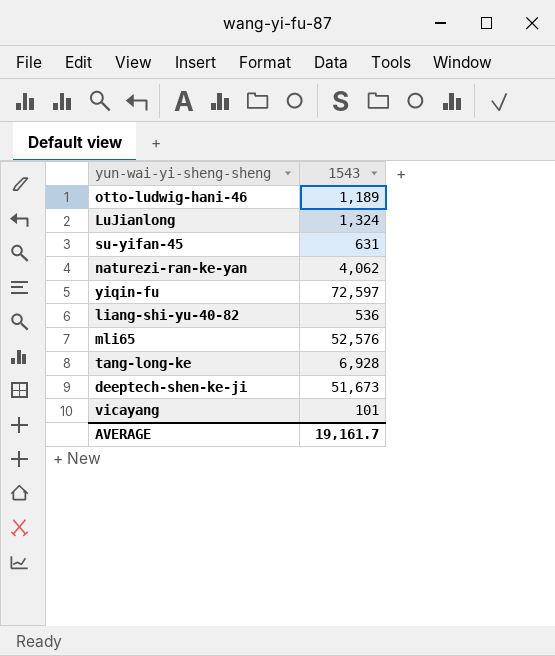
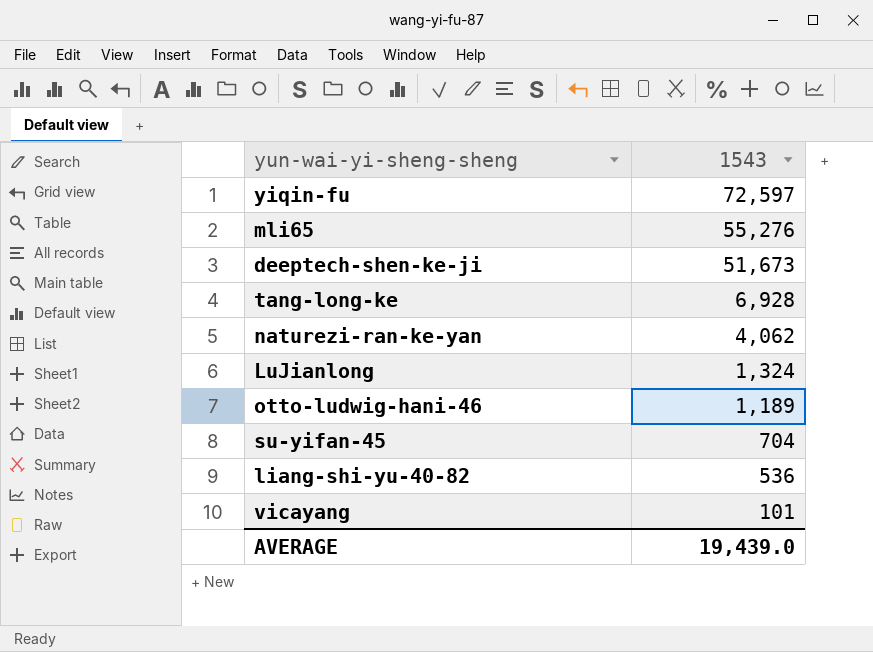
row order: none -> 1543 descending
mli65 | 1543: 52,576 -> 55,276
su-yifan-45 | 1543: 631 -> 704
AVERAGE | 1543: 19,161.7 -> 19,439.0

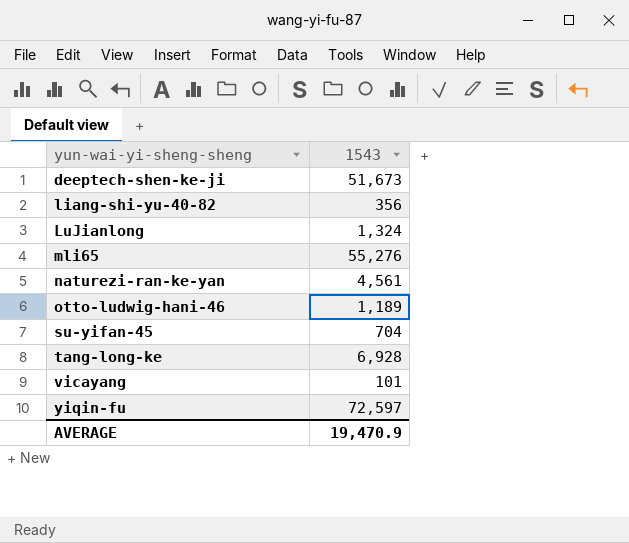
row order: 1543 descending -> yun-wai-yi-sheng-sheng ascending
liang-shi-yu-40-82 | 1543: 536 -> 356
naturezi-ran-ke-yan | 1543: 4,062 -> 4,561
AVERAGE | 1543: 19,439.0 -> 19,470.9

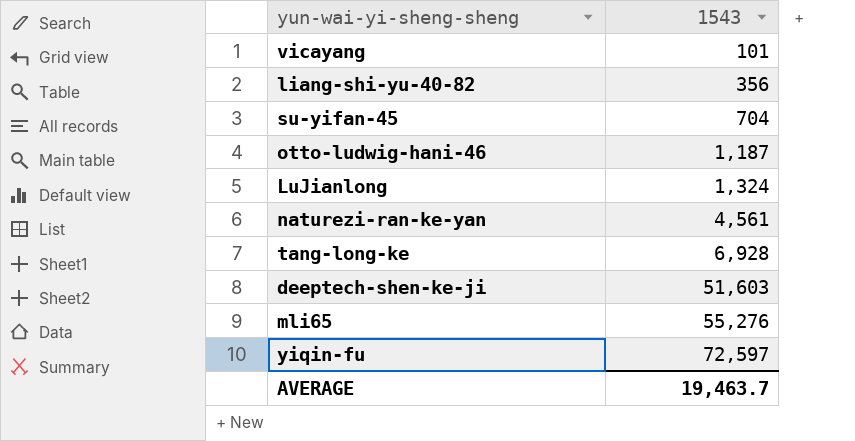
row order: yun-wai-yi-sheng-sheng ascending -> 1543 ascending
otto-ludwig-hani-46 | 1543: 1,189 -> 1,187
deeptech-shen-ke-ji | 1543: 51,673 -> 51,603
AVERAGE | 1543: 19,470.9 -> 19,463.7

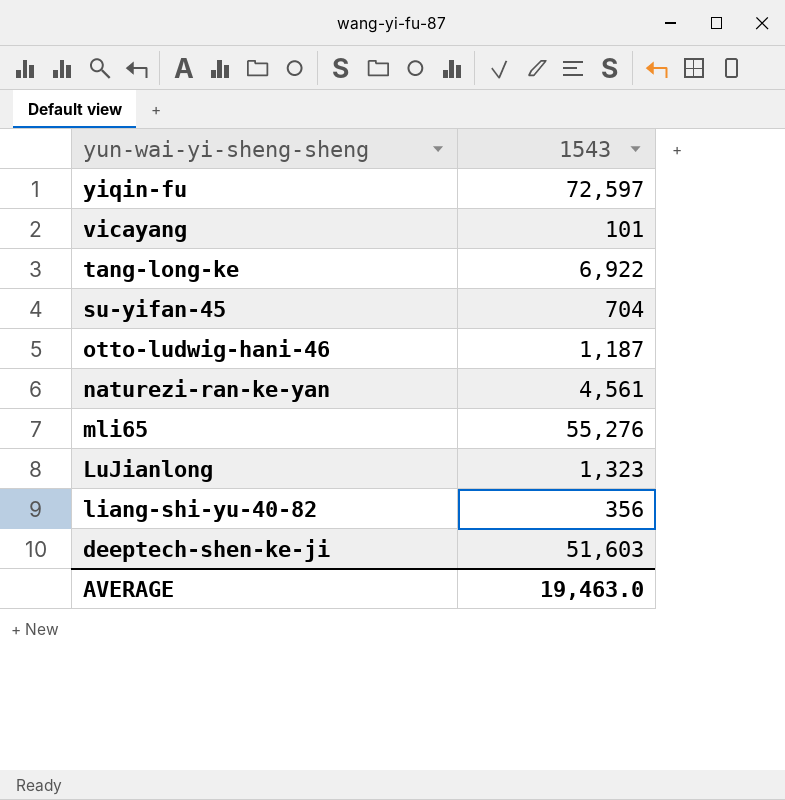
row order: 1543 ascending -> yun-wai-yi-sheng-sheng descending
tang-long-ke | 1543: 6,928 -> 6,922
LuJianlong | 1543: 1,324 -> 1,323
AVERAGE | 1543: 19,463.7 -> 19,463.0

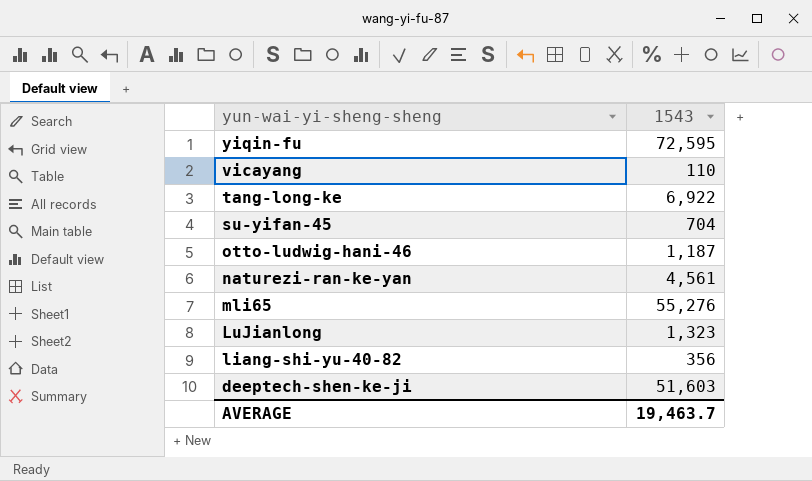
yiqin-fu | 1543: 72,597 -> 72,595
vicayang | 1543: 101 -> 110
AVERAGE | 1543: 19,463.0 -> 19,463.7

